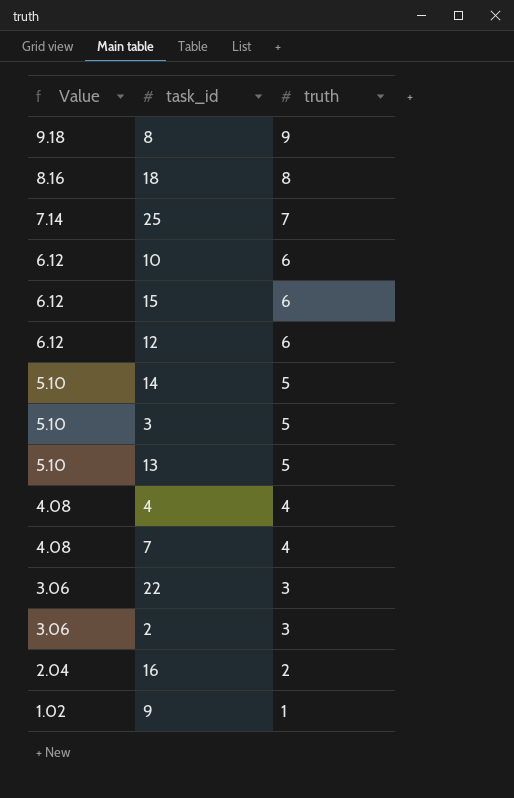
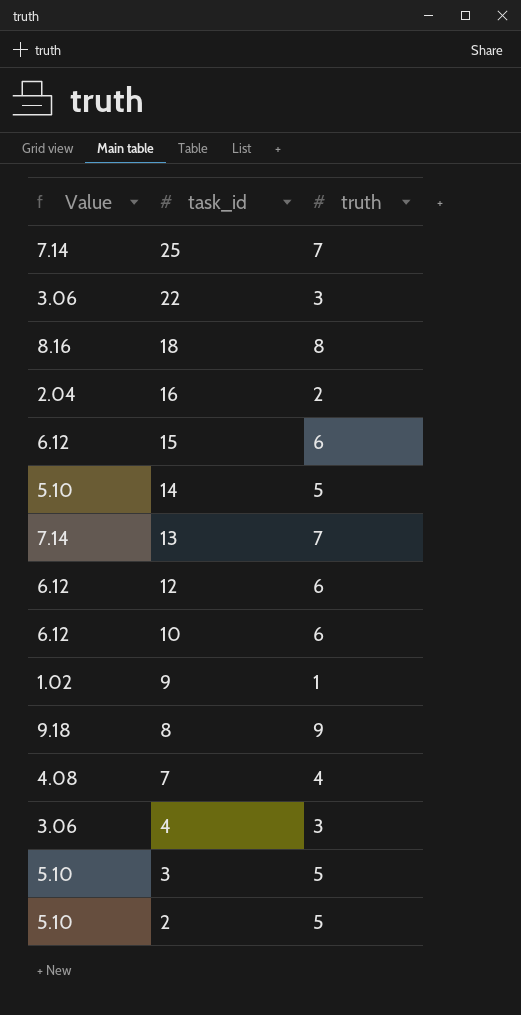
row order: Value descending -> task_id descending
13 | Value: 5.10 -> 7.14
13 | truth: 5 -> 7
4 | Value: 4.08 -> 3.06
4 | truth: 4 -> 3
2 | Value: 3.06 -> 5.10
2 | truth: 3 -> 5

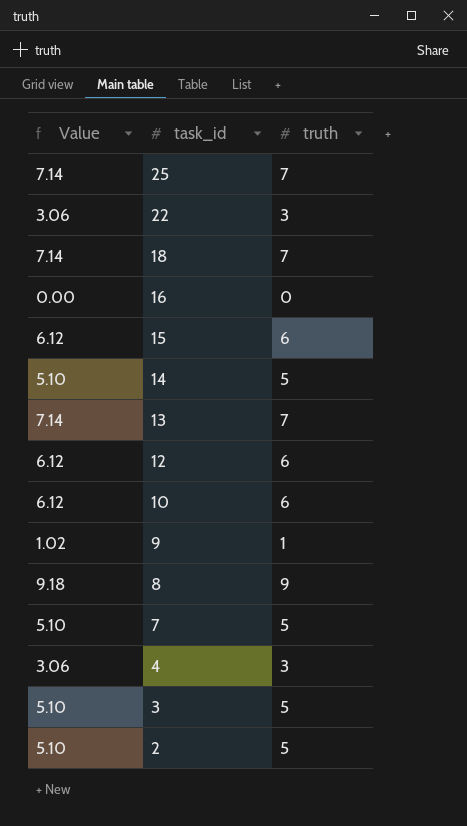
18 | Value: 8.16 -> 7.14
18 | truth: 8 -> 7
16 | Value: 2.04 -> 0.00
16 | truth: 2 -> 0
7 | Value: 4.08 -> 5.10
7 | truth: 4 -> 5

